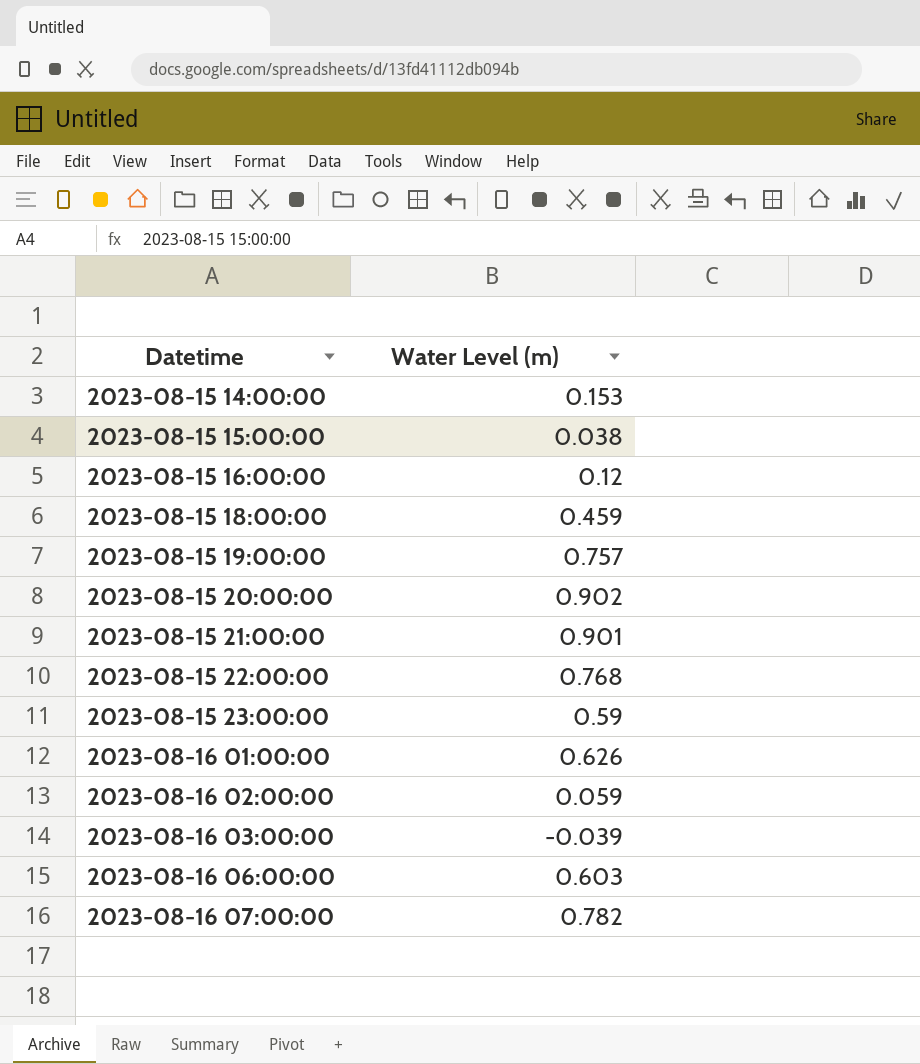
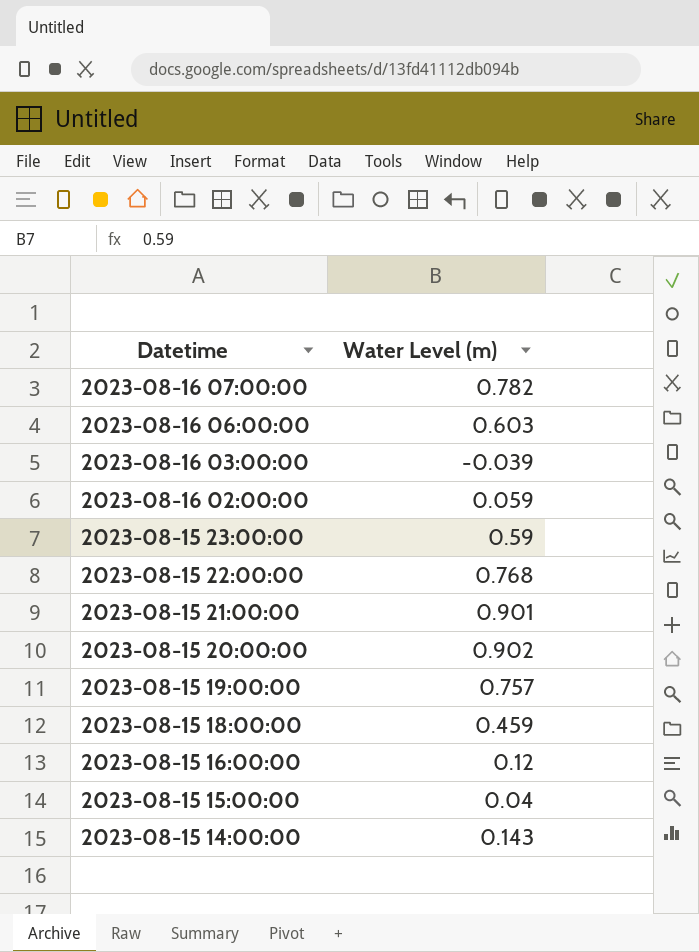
row order: Datetime ascending -> Datetime descending
row 2023-08-16 01:00:00: 0.626 -> none
2023-08-15 15:00:00 | Water Level (m): 0.038 -> 0.04
2023-08-15 14:00:00 | Water Level (m): 0.153 -> 0.143

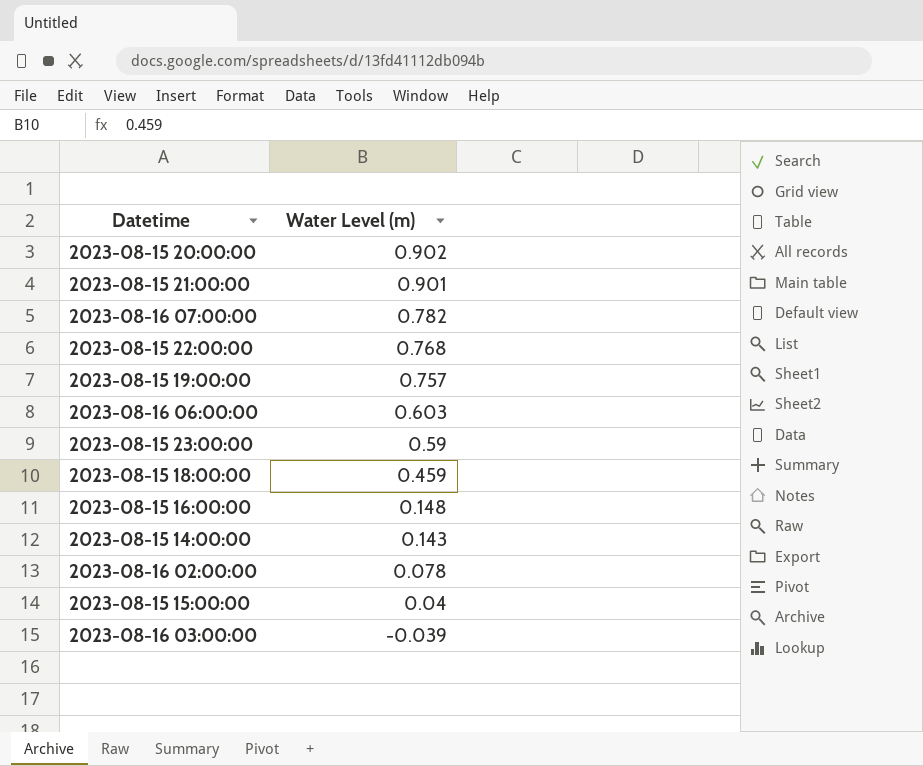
row order: Datetime descending -> Water Level (m) descending
2023-08-15 16:00:00 | Water Level (m): 0.12 -> 0.148
2023-08-16 02:00:00 | Water Level (m): 0.059 -> 0.078

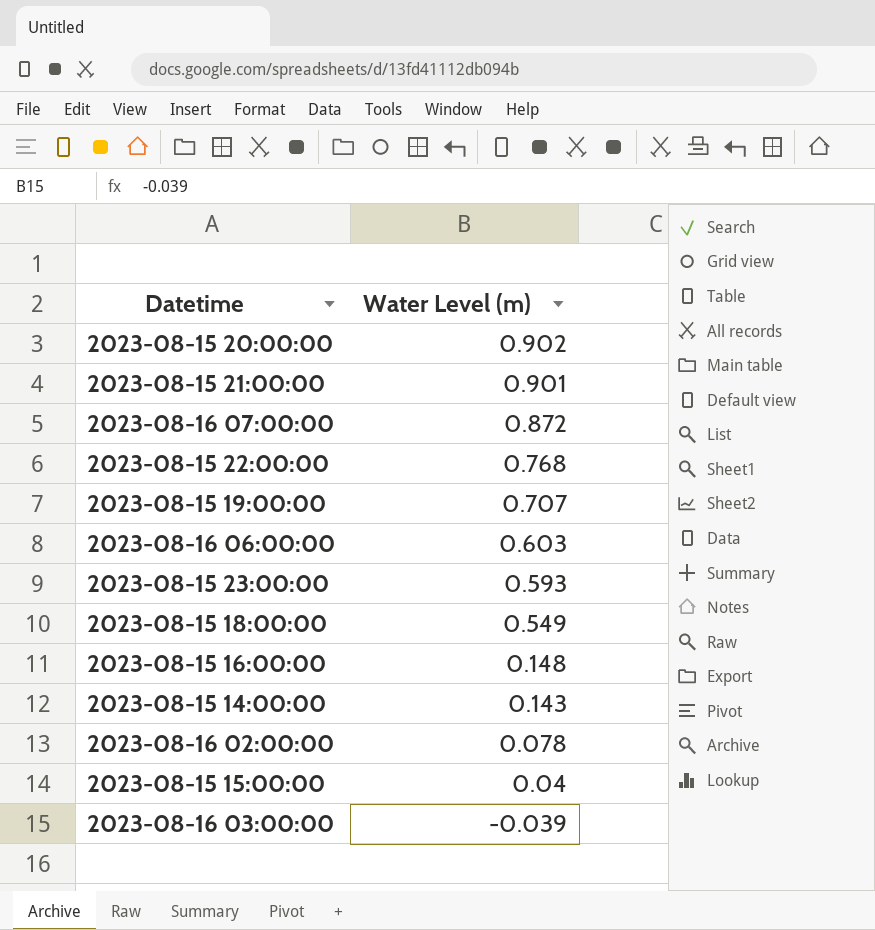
2023-08-16 07:00:00 | Water Level (m): 0.782 -> 0.872
2023-08-15 19:00:00 | Water Level (m): 0.757 -> 0.707
2023-08-15 23:00:00 | Water Level (m): 0.59 -> 0.593
2023-08-15 18:00:00 | Water Level (m): 0.459 -> 0.549

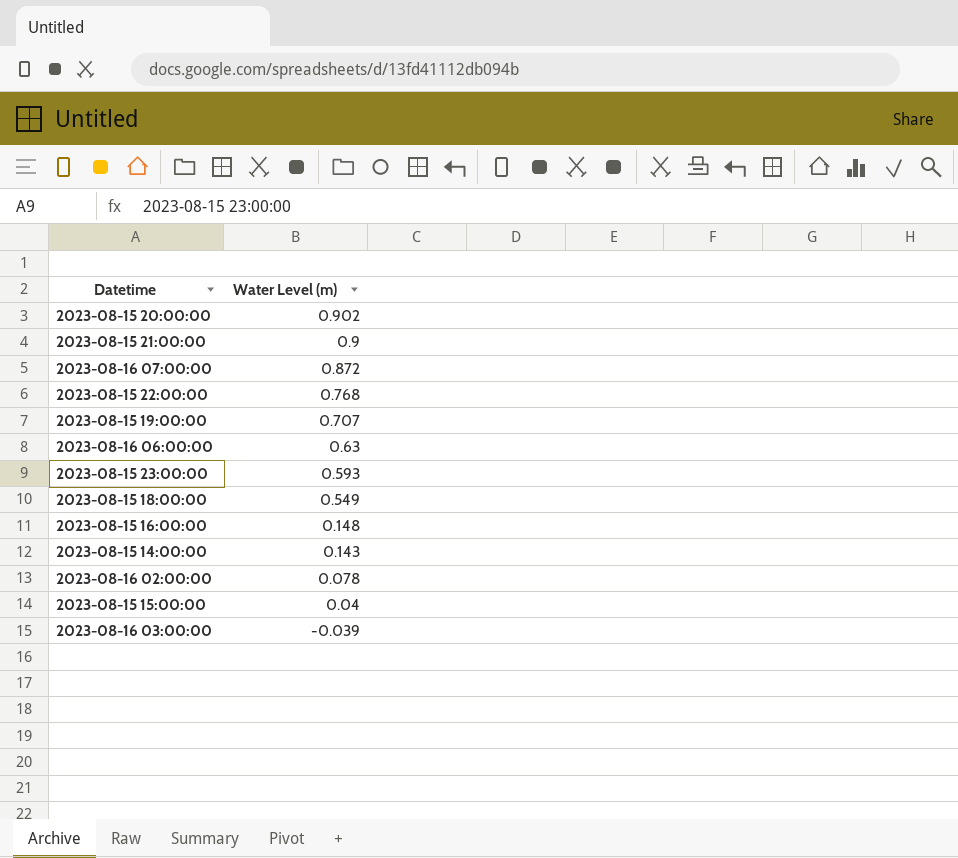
2023-08-15 21:00:00 | Water Level (m): 0.901 -> 0.9
2023-08-16 06:00:00 | Water Level (m): 0.603 -> 0.63

